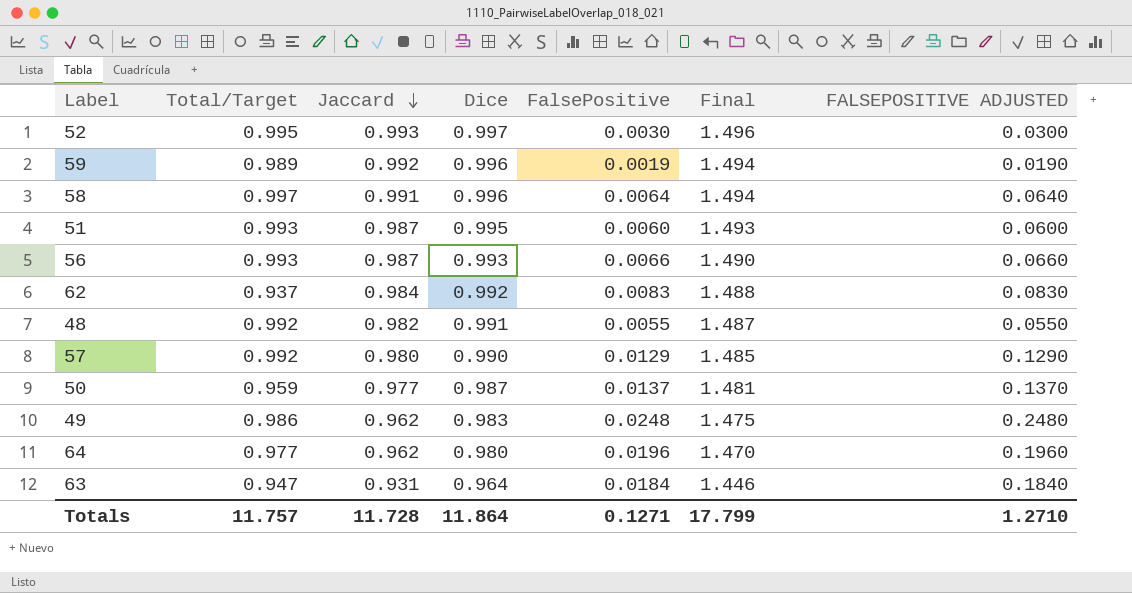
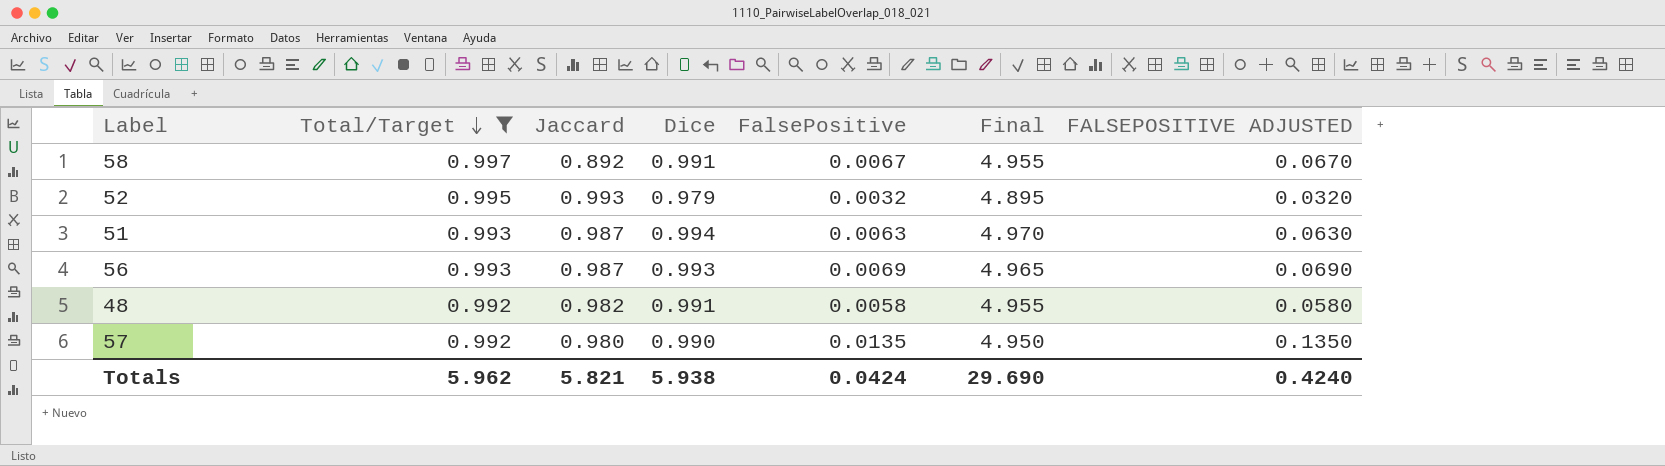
filter: none -> Total/Target >= 0.992
row order: Jaccard descending -> Total/Target descending
column Final | formula: [Dice] * 1.5 -> [Dice] * 5
58 | Jaccard: 0.991 -> 0.892
58 | Dice: 0.996 -> 0.991
58 | FalsePositive: 0.0064 -> 0.0067
58 | FALSEPOSITIVE ADJUSTED: 0.0640 -> 0.0670
52 | Dice: 0.997 -> 0.979
52 | FalsePositive: 0.0030 -> 0.0032
52 | FALSEPOSITIVE ADJUSTED: 0.0300 -> 0.0320
51 | Dice: 0.995 -> 0.994
51 | FalsePositive: 0.0060 -> 0.0063
51 | FALSEPOSITIVE ADJUSTED: 0.0600 -> 0.0630
56 | FalsePositive: 0.0066 -> 0.0069
56 | FALSEPOSITIVE ADJUSTED: 0.0660 -> 0.0690
48 | FalsePositive: 0.0055 -> 0.0058
48 | FALSEPOSITIVE ADJUSTED: 0.0550 -> 0.0580
57 | FalsePositive: 0.0129 -> 0.0135
57 | FALSEPOSITIVE ADJUSTED: 0.1290 -> 0.1350
Totals | Total/Target: 11.757 -> 5.962
Totals | Jaccard: 11.728 -> 5.821
Totals | Dice: 11.864 -> 5.938
Totals | FalsePositive: 0.1271 -> 0.0424
Totals | Final: 17.799 -> 29.690
Totals | FALSEPOSITIVE ADJUSTED: 1.2710 -> 0.4240

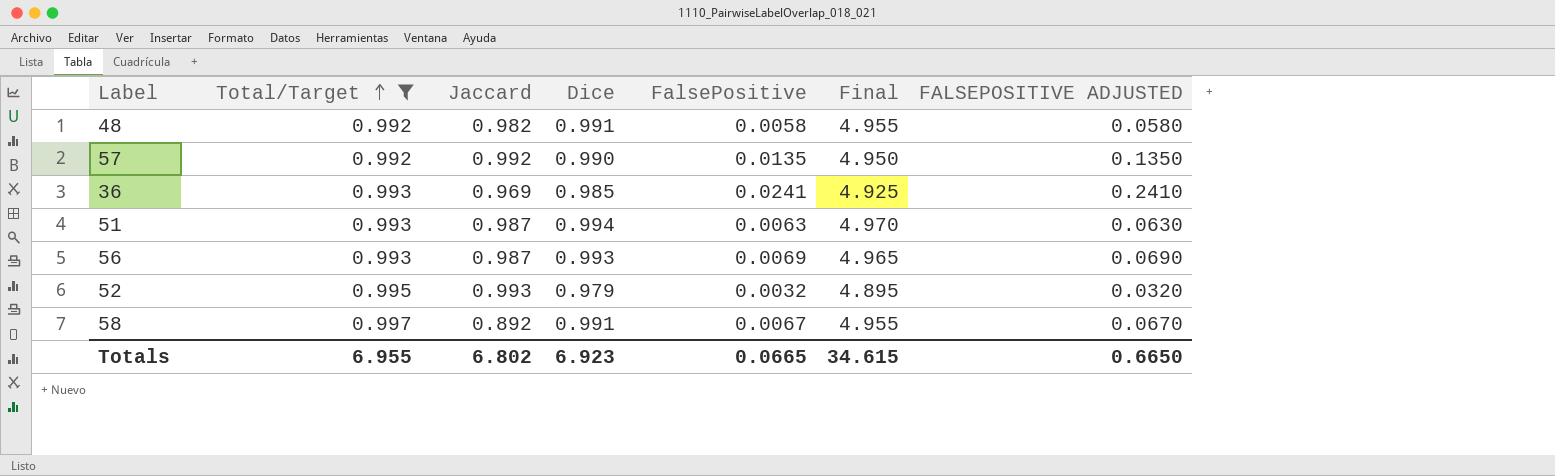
row order: Total/Target descending -> Total/Target ascending
57 | Jaccard: 0.980 -> 0.992
row 36: none -> 0.993 | 0.969 | 0.985 | 0.0241 | 4.925 | 0.2410
Totals | Total/Target: 5.962 -> 6.955
Totals | Jaccard: 5.821 -> 6.802
Totals | Dice: 5.938 -> 6.923
Totals | FalsePositive: 0.0424 -> 0.0665
Totals | Final: 29.690 -> 34.615
Totals | FALSEPOSITIVE ADJUSTED: 0.4240 -> 0.6650

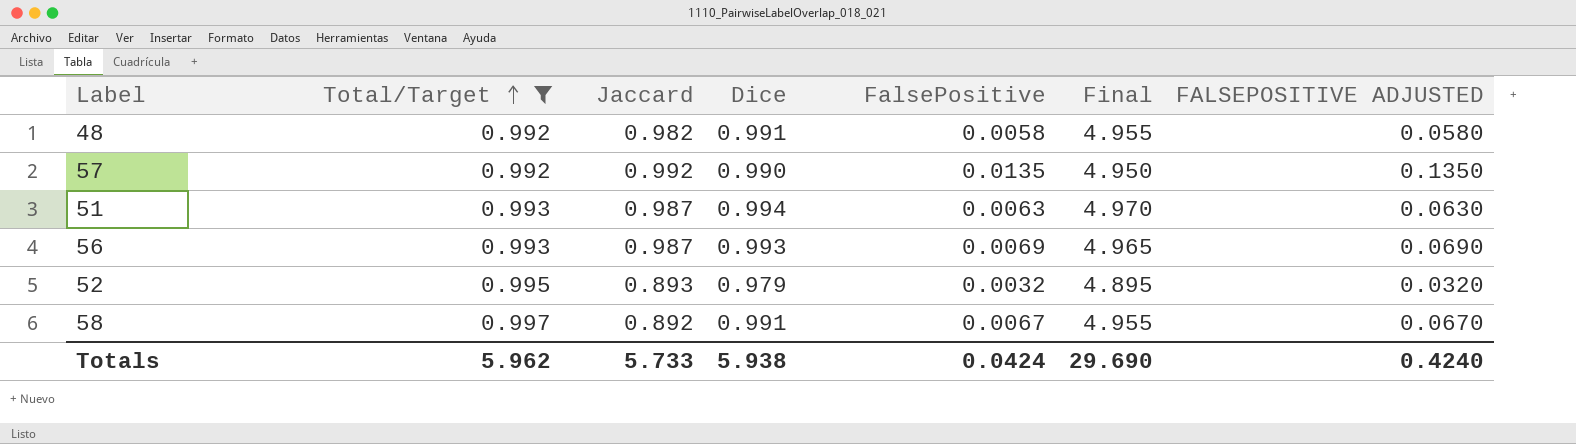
row 36: 0.993 | 0.969 | 0.985 | 0.0241 | 4.925 | 0.2410 -> none
52 | Jaccard: 0.993 -> 0.893
Totals | Total/Target: 6.955 -> 5.962
Totals | Jaccard: 6.802 -> 5.733
Totals | Dice: 6.923 -> 5.938
Totals | FalsePositive: 0.0665 -> 0.0424
Totals | Final: 34.615 -> 29.690
Totals | FALSEPOSITIVE ADJUSTED: 0.6650 -> 0.4240

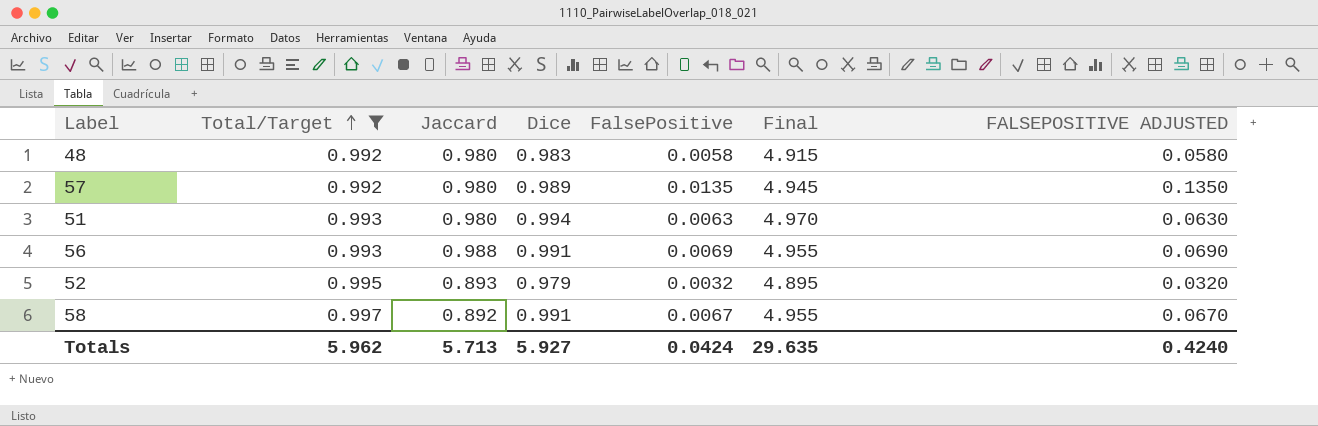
48 | Jaccard: 0.982 -> 0.980
48 | Dice: 0.991 -> 0.983
48 | Final: 4.955 -> 4.915
57 | Jaccard: 0.992 -> 0.980
57 | Dice: 0.990 -> 0.989
57 | Final: 4.950 -> 4.945
51 | Jaccard: 0.987 -> 0.980
56 | Jaccard: 0.987 -> 0.988
56 | Dice: 0.993 -> 0.991
56 | Final: 4.965 -> 4.955
Totals | Jaccard: 5.733 -> 5.713
Totals | Dice: 5.938 -> 5.927
Totals | Final: 29.690 -> 29.635

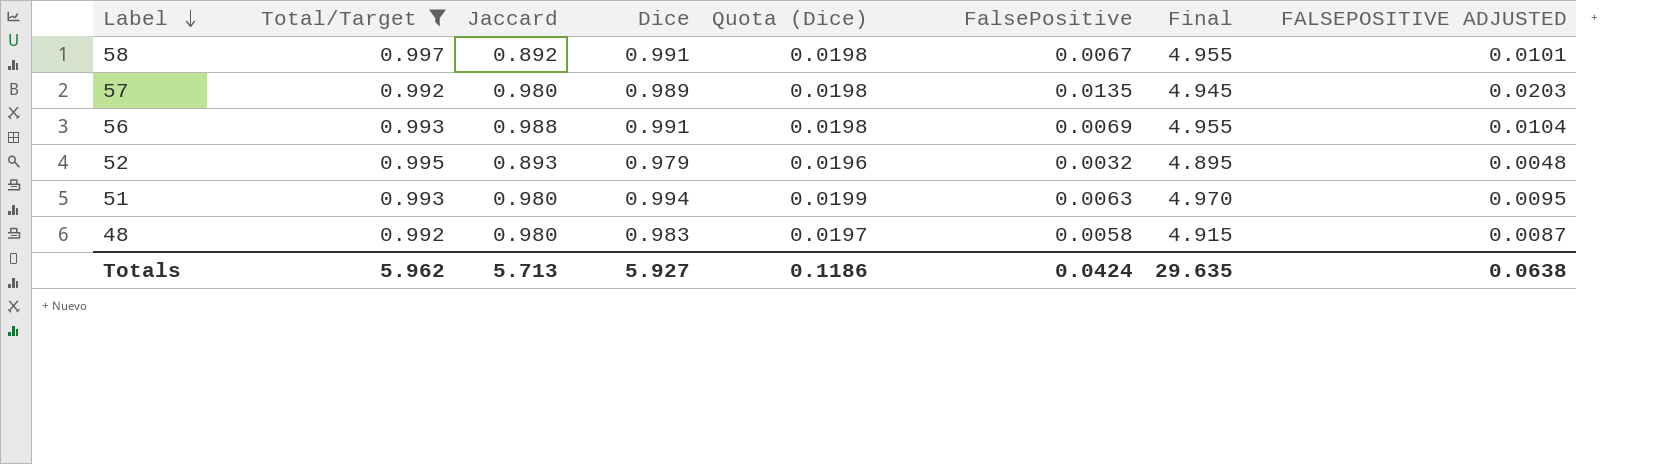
row order: Total/Target ascending -> Label descending
column Quota (Dice) | formula: none -> [Dice] * 0.02
column FALSEPOSITIVE ADJUSTED | formula: [FalsePositive] * 10 -> [FalsePositive] * 1.5
Totals | FALSEPOSITIVE ADJUSTED: 0.4240 -> 0.0638

